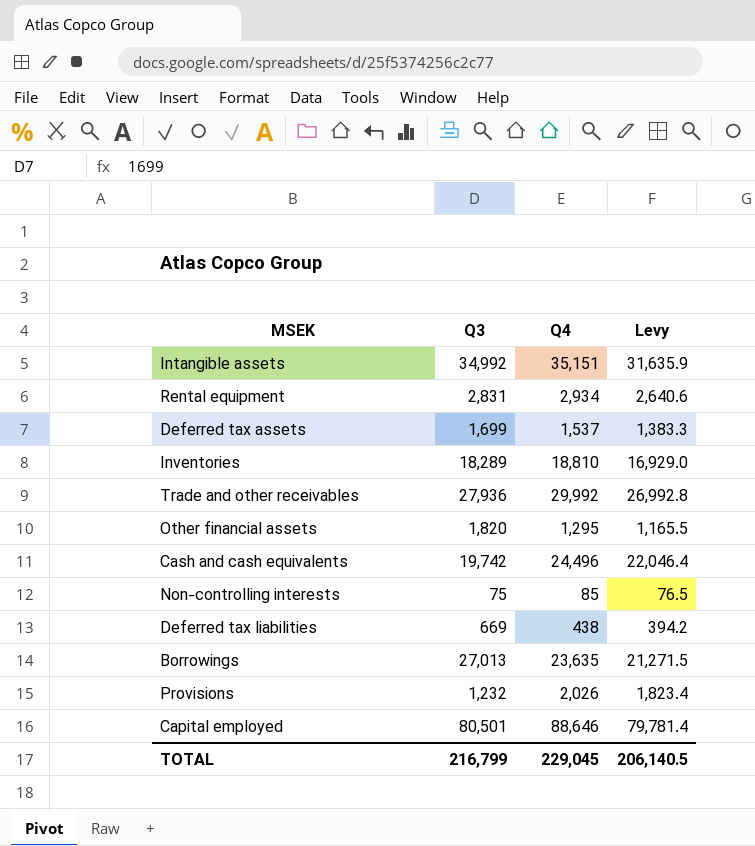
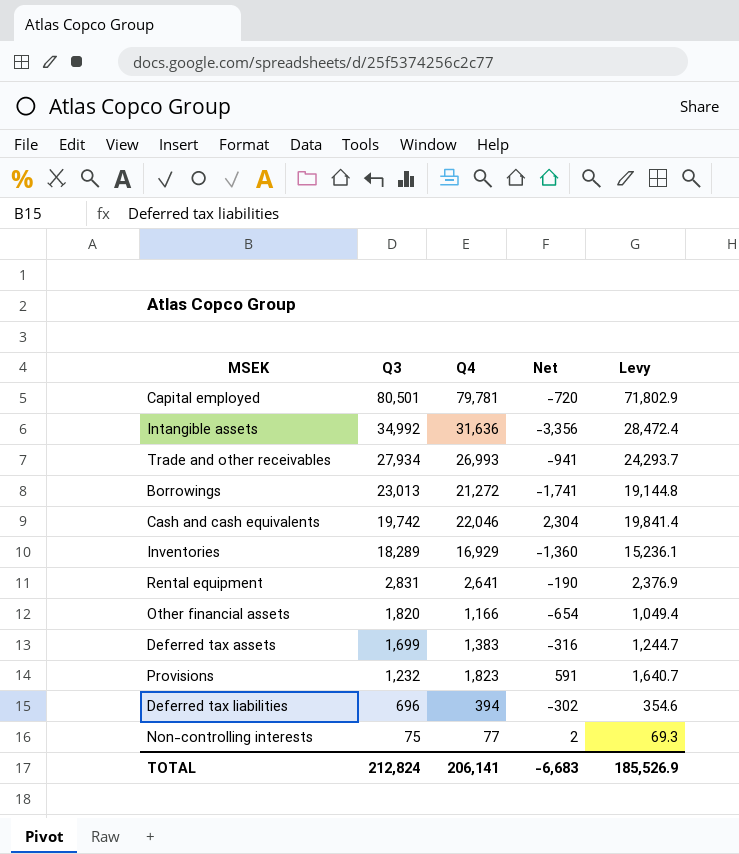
row order: none -> Q3 descending
column Net | formula: none -> [Q4] - [Q3]
Capital employed | Q4: 88,646 -> 79,781
Capital employed | Levy: 79,781.4 -> 71,802.9
Intangible assets | Q4: 35,151 -> 31,636
Intangible assets | Levy: 31,635.9 -> 28,472.4
Trade and other receivables | Q3: 27,936 -> 27,934
Trade and other receivables | Q4: 29,992 -> 26,993
Trade and other receivables | Levy: 26,992.8 -> 24,293.7
Borrowings | Q3: 27,013 -> 23,013
Borrowings | Q4: 23,635 -> 21,272
Borrowings | Levy: 21,271.5 -> 19,144.8
Cash and cash equivalents | Q4: 24,496 -> 22,046
Cash and cash equivalents | Levy: 22,046.4 -> 19,841.4
Inventories | Q4: 18,810 -> 16,929
Inventories | Levy: 16,929.0 -> 15,236.1
Rental equipment | Q4: 2,934 -> 2,641
Rental equipment | Levy: 2,640.6 -> 2,376.9
Other financial assets | Q4: 1,295 -> 1,166
Other financial assets | Levy: 1,165.5 -> 1,049.4
Deferred tax assets | Q4: 1,537 -> 1,383
Deferred tax assets | Levy: 1,383.3 -> 1,244.7
Provisions | Q4: 2,026 -> 1,823
Provisions | Levy: 1,823.4 -> 1,640.7
Deferred tax liabilities | Q3: 669 -> 696
Deferred tax liabilities | Q4: 438 -> 394
Deferred tax liabilities | Levy: 394.2 -> 354.6
Non-controlling interests | Q4: 85 -> 77
Non-controlling interests | Levy: 76.5 -> 69.3
TOTAL | Q3: 216,799 -> 212,824
TOTAL | Q4: 229,045 -> 206,141
TOTAL | Levy: 206,140.5 -> 185,526.9

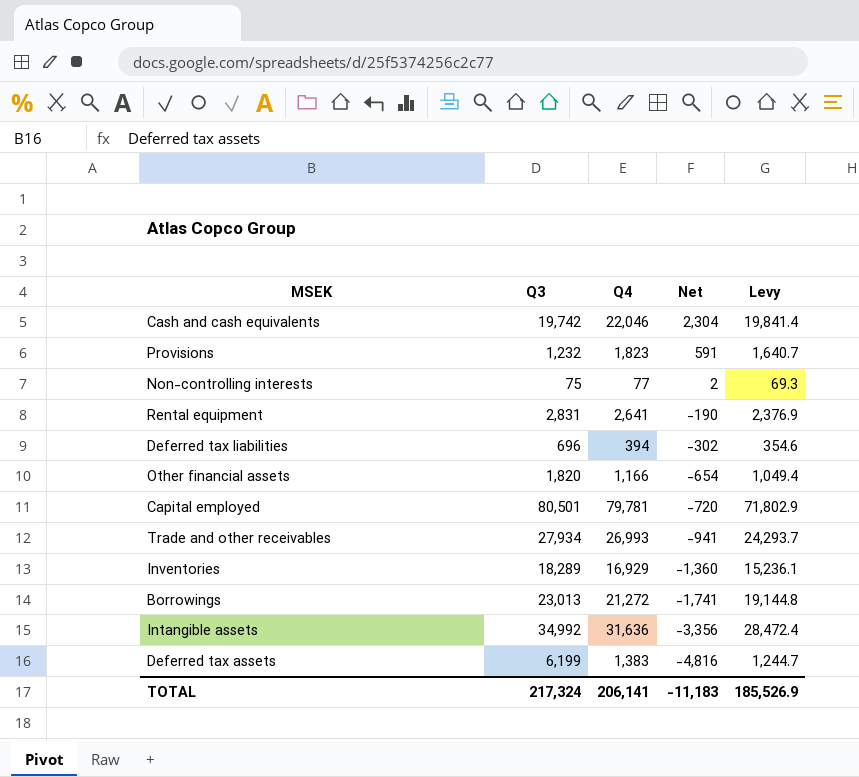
row order: Q3 descending -> Net descending
Deferred tax assets | Q3: 1,699 -> 6,199
Deferred tax assets | Net: -316 -> -4,816
TOTAL | Q3: 212,824 -> 217,324
TOTAL | Net: -6,683 -> -11,183

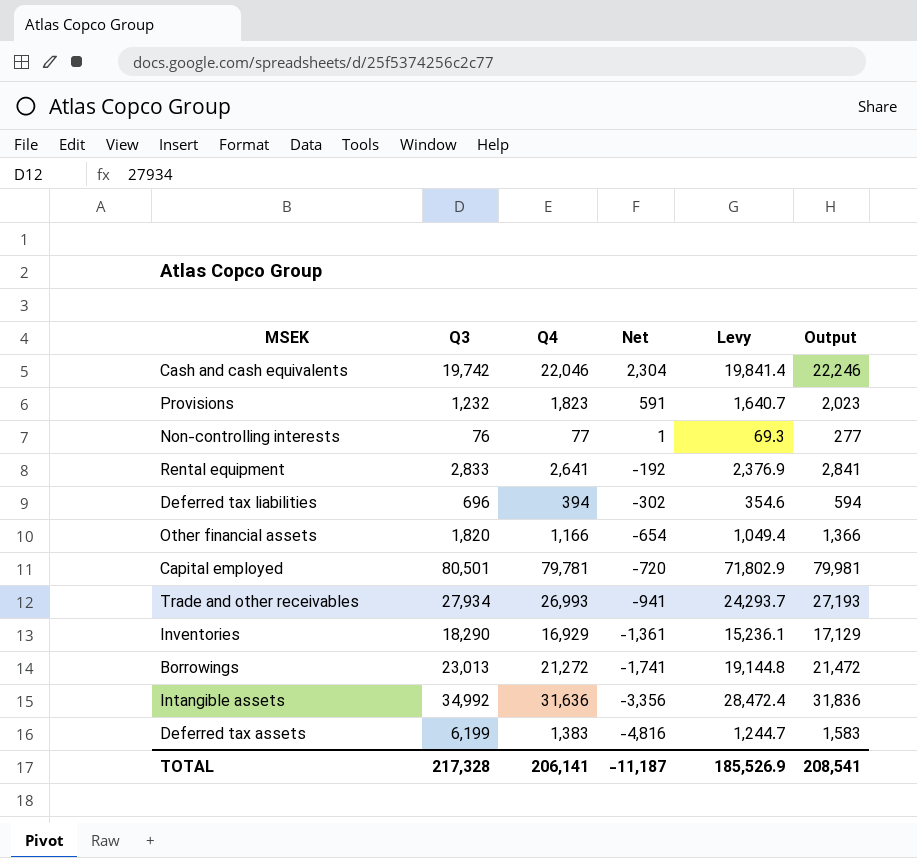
column Output | formula: none -> [Q4] + 200
Non-controlling interests | Q3: 75 -> 76
Non-controlling interests | Net: 2 -> 1
Rental equipment | Q3: 2,831 -> 2,833
Rental equipment | Net: -190 -> -192
Inventories | Q3: 18,289 -> 18,290
Inventories | Net: -1,360 -> -1,361
TOTAL | Q3: 217,324 -> 217,328
TOTAL | Net: -11,183 -> -11,187

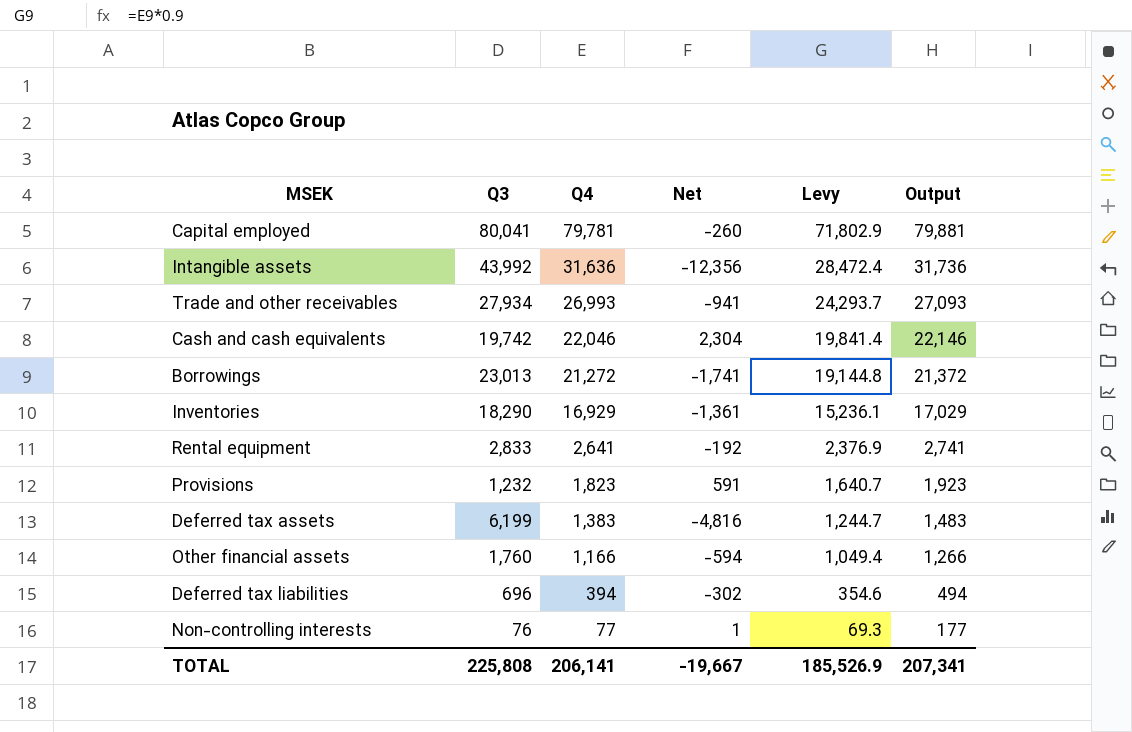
row order: Net descending -> Q4 descending
column Output | formula: [Q4] + 200 -> [Q4] + 100
Capital employed | Q3: 80,501 -> 80,041
Capital employed | Net: -720 -> -260
Intangible assets | Q3: 34,992 -> 43,992
Intangible assets | Net: -3,356 -> -12,356
Other financial assets | Q3: 1,820 -> 1,760
Other financial assets | Net: -654 -> -594
TOTAL | Q3: 217,328 -> 225,808
TOTAL | Net: -11,187 -> -19,667
TOTAL | Output: 208,541 -> 207,341

